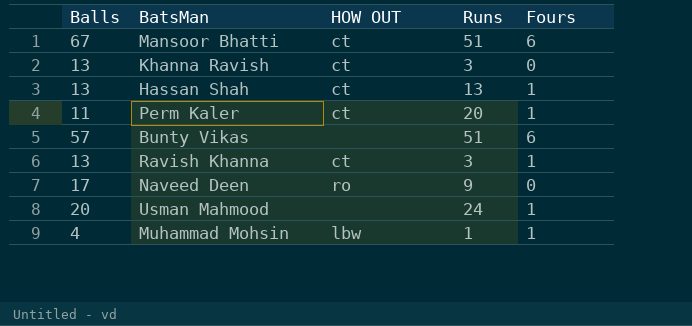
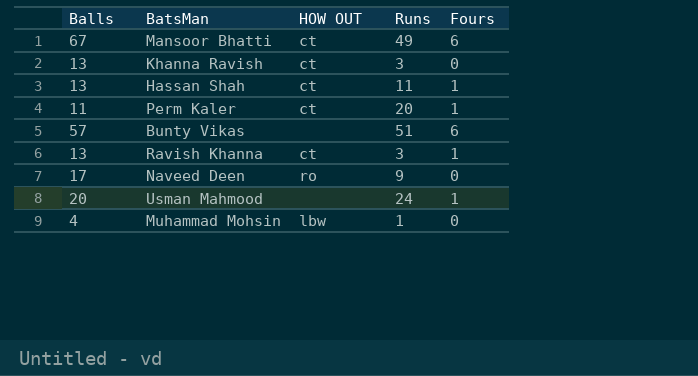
Mansoor Bhatti | Runs: 51 -> 49
Hassan Shah | Runs: 13 -> 11
Muhammad Mohsin | Fours: 1 -> 0

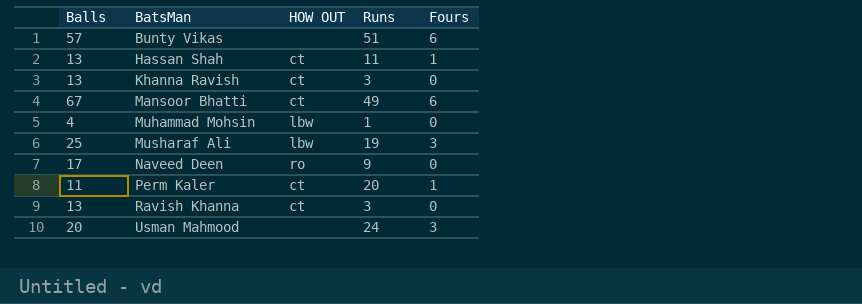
row order: none -> BatsMan ascending
row Musharaf Ali: none -> 25 | lbw | 19 | 3
Ravish Khanna | Fours: 1 -> 0
Usman Mahmood | Fours: 1 -> 3

